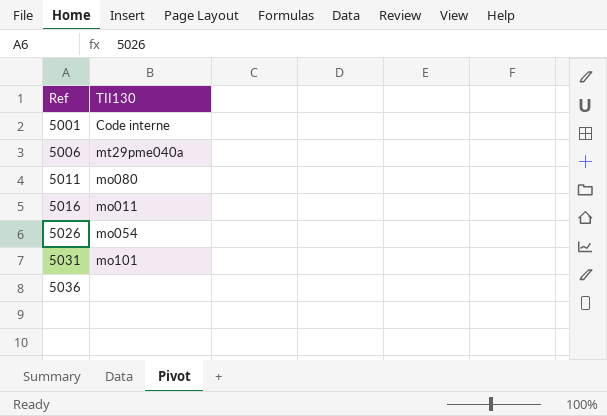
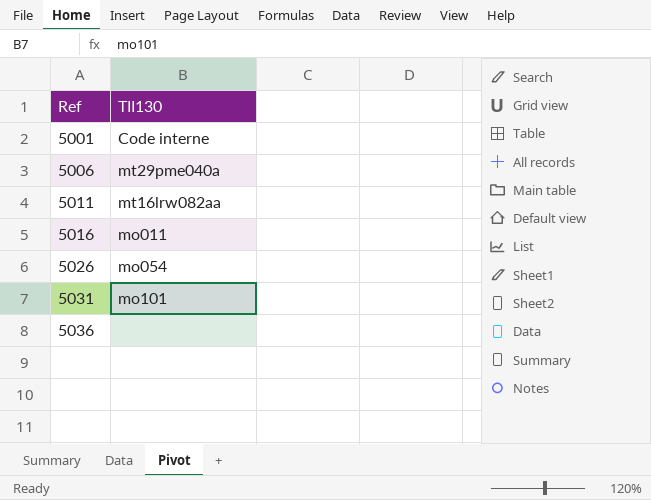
5011 | TII130: mo080 -> mt16lrw082aa

